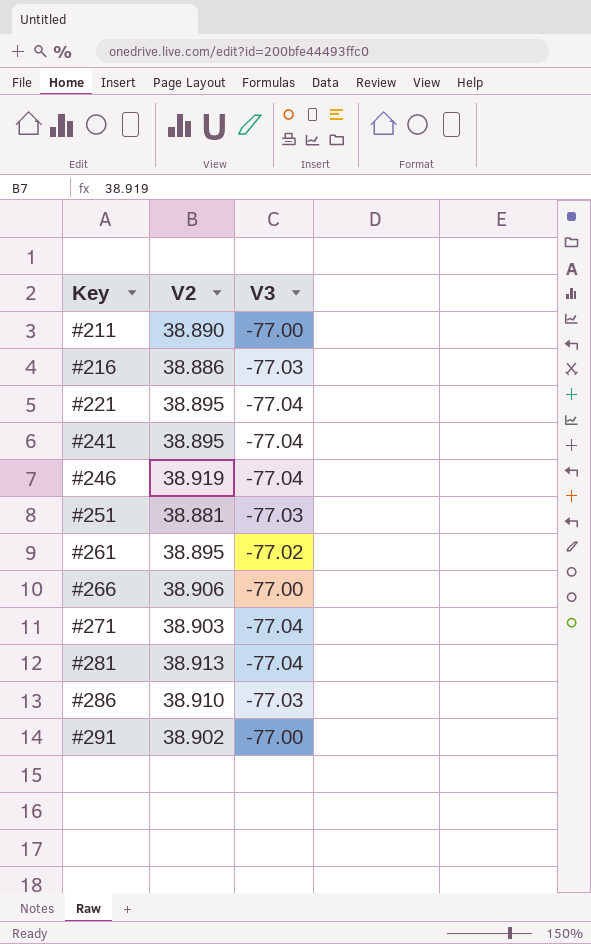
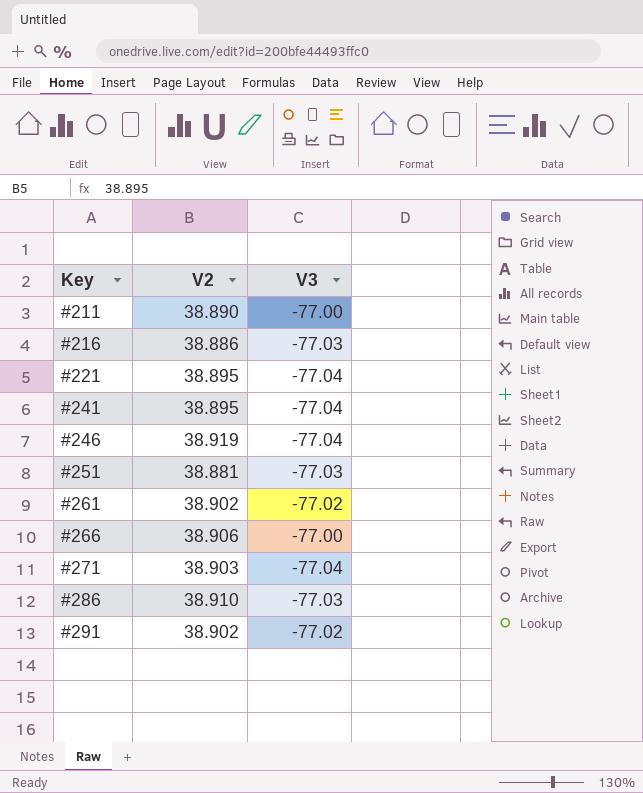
row #281: 38.913 | -77.04 -> none
#261 | V2: 38.895 -> 38.902
#291 | V3: -77.00 -> -77.02

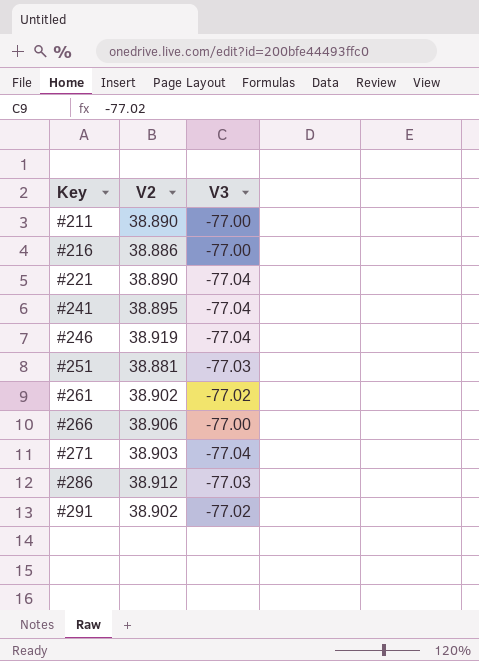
#216 | V3: -77.03 -> -77.00
#221 | V2: 38.895 -> 38.890
#286 | V2: 38.910 -> 38.912

